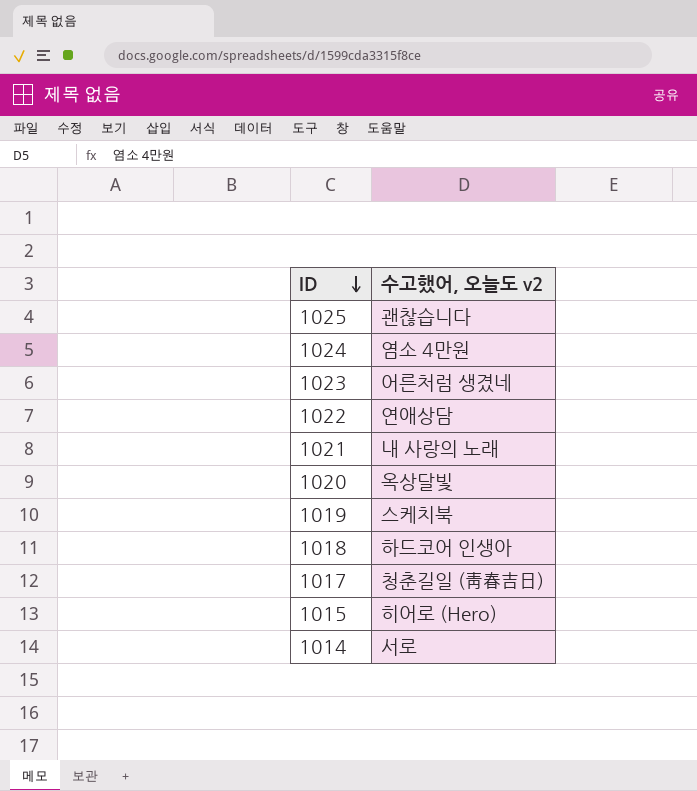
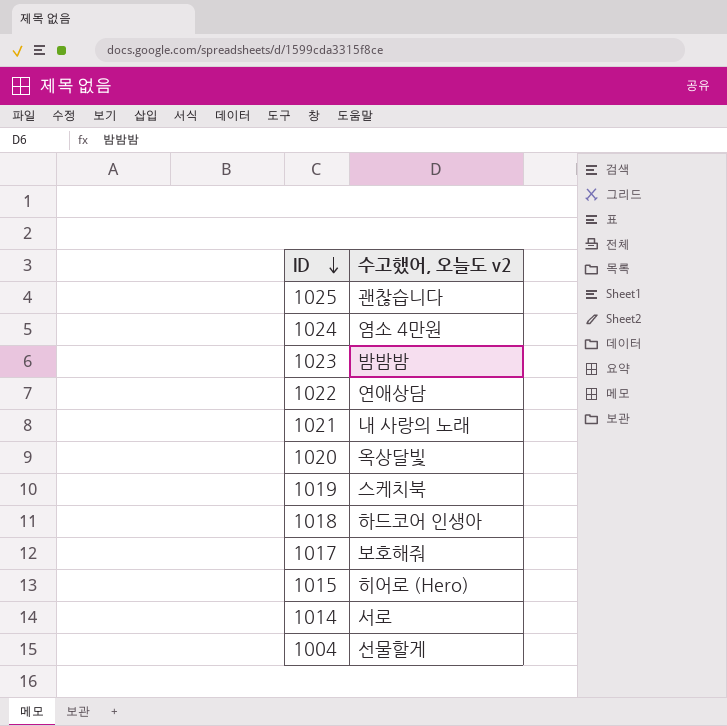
1023 | 수고했어, 오늘도 v2: 어른처럼 생겼네 -> 밤밤밤
1017 | 수고했어, 오늘도 v2: 청춘길일 (靑春吉日) -> 보호해줘
row 1004: none -> 선물할게

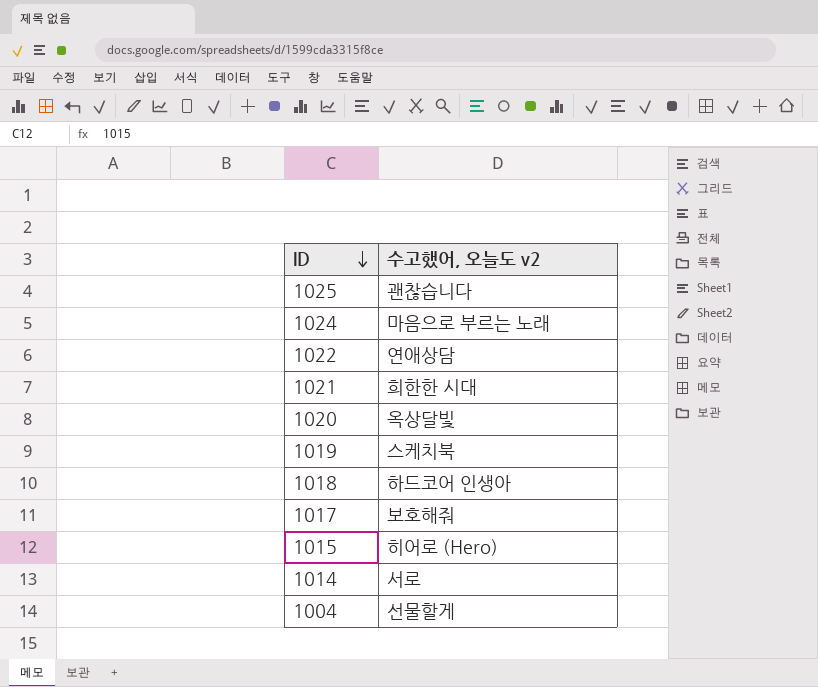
row 1023: 밤밤밤 -> none
1024 | 수고했어, 오늘도 v2: 염소 4만원 -> 마음으로 부르는 노래
1021 | 수고했어, 오늘도 v2: 내 사랑의 노래 -> 희한한 시대

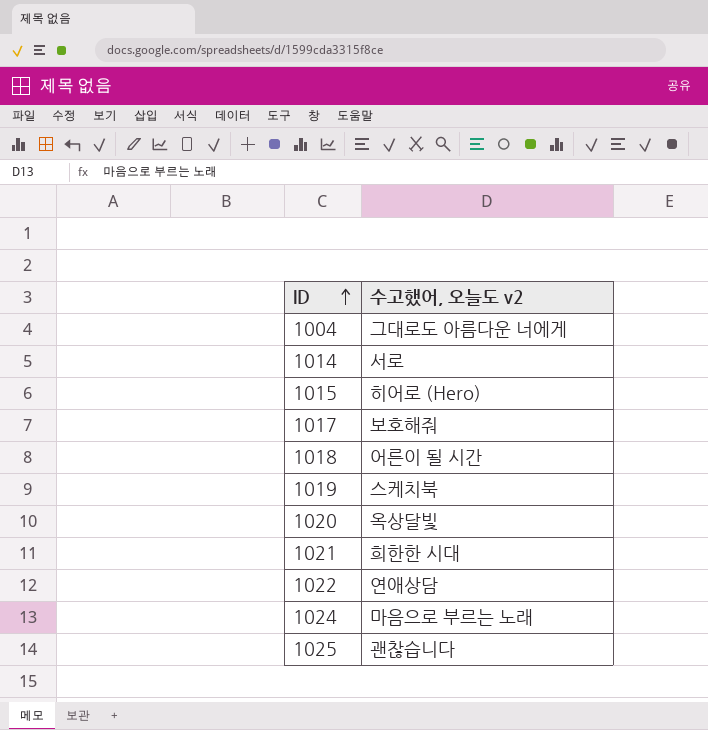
row order: ID descending -> ID ascending
1004 | 수고했어, 오늘도 v2: 선물할게 -> 그대로도 아름다운 너에게
1018 | 수고했어, 오늘도 v2: 하드코어 인생아 -> 어른이 될 시간

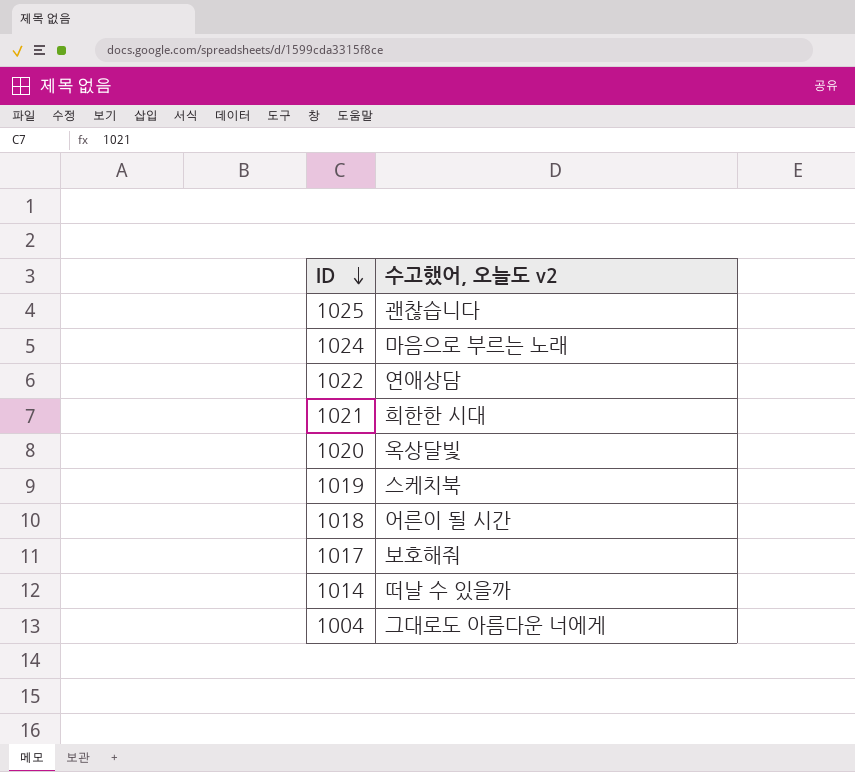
row order: ID ascending -> ID descending
row 1015: 히어로 (Hero) -> none
1014 | 수고했어, 오늘도 v2: 서로 -> 떠날 수 있을까

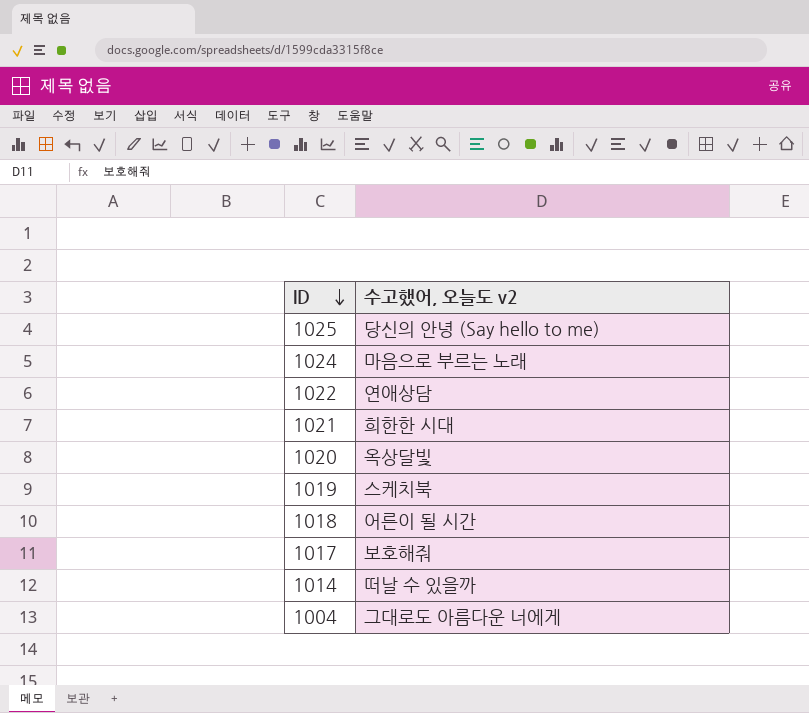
1025 | 수고했어, 오늘도 v2: 괜찮습니다 -> 당신의 안녕 (Say hello to me)

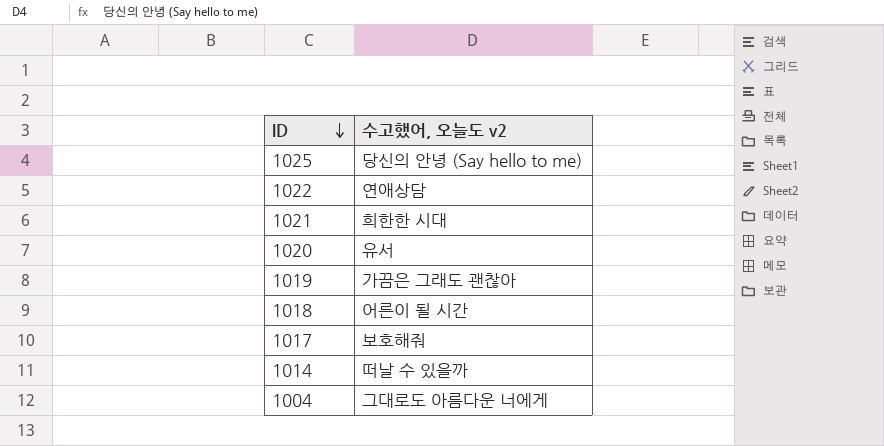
row 1024: 마음으로 부르는 노래 -> none
1020 | 수고했어, 오늘도 v2: 옥상달빛 -> 유서
1019 | 수고했어, 오늘도 v2: 스케치북 -> 가끔은 그래도 괜찮아

